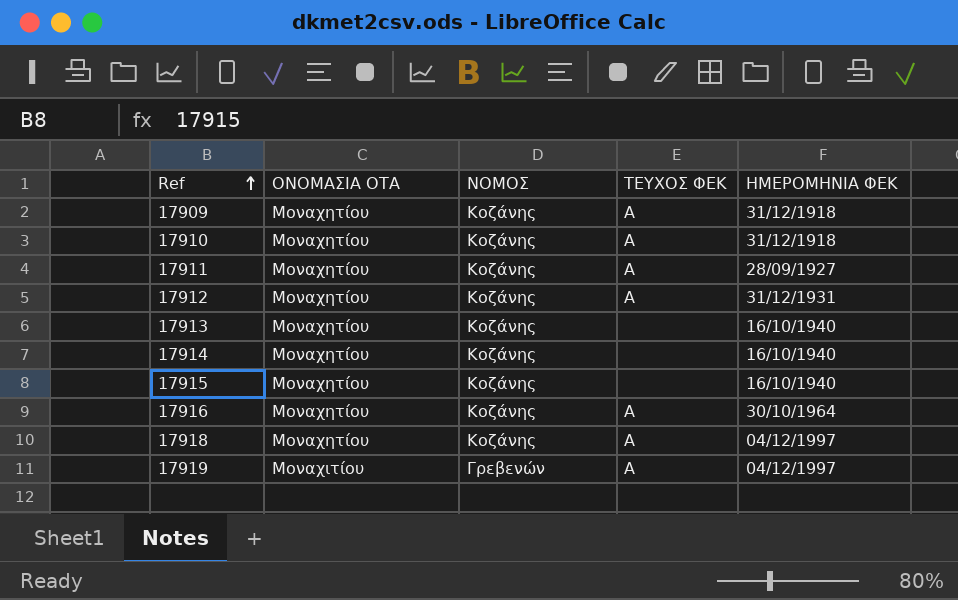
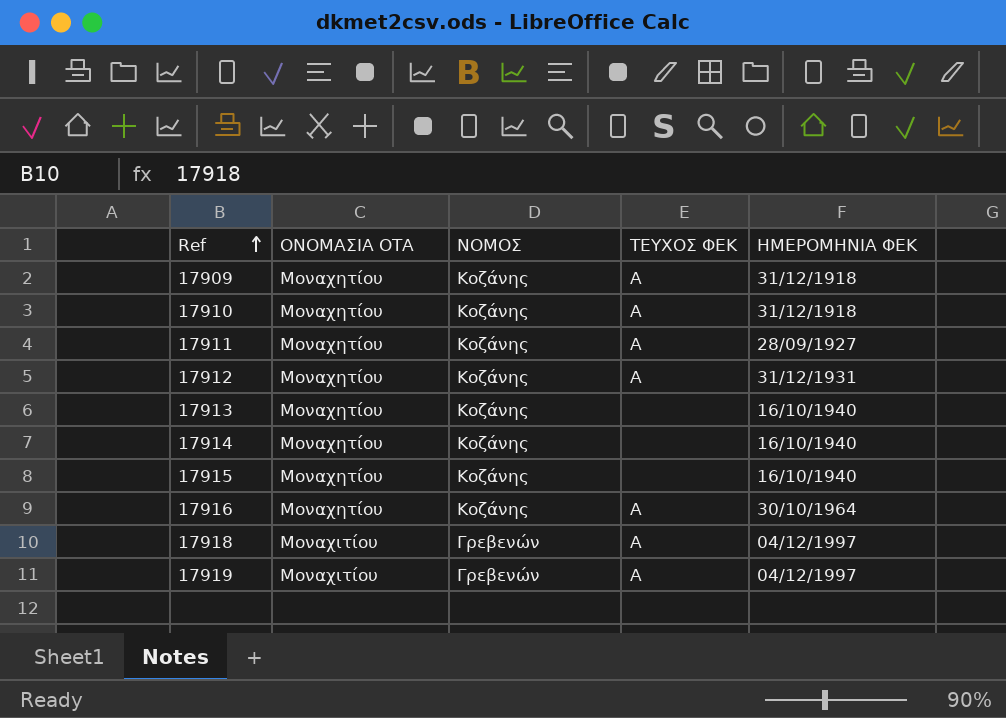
17918 | ΟΝΟΜΑΣΙΑ ΟΤΑ: Μοναχητίου -> Μοναχιτίου
17918 | ΝΟΜΟΣ: Κοζάνης -> Γρεβενών

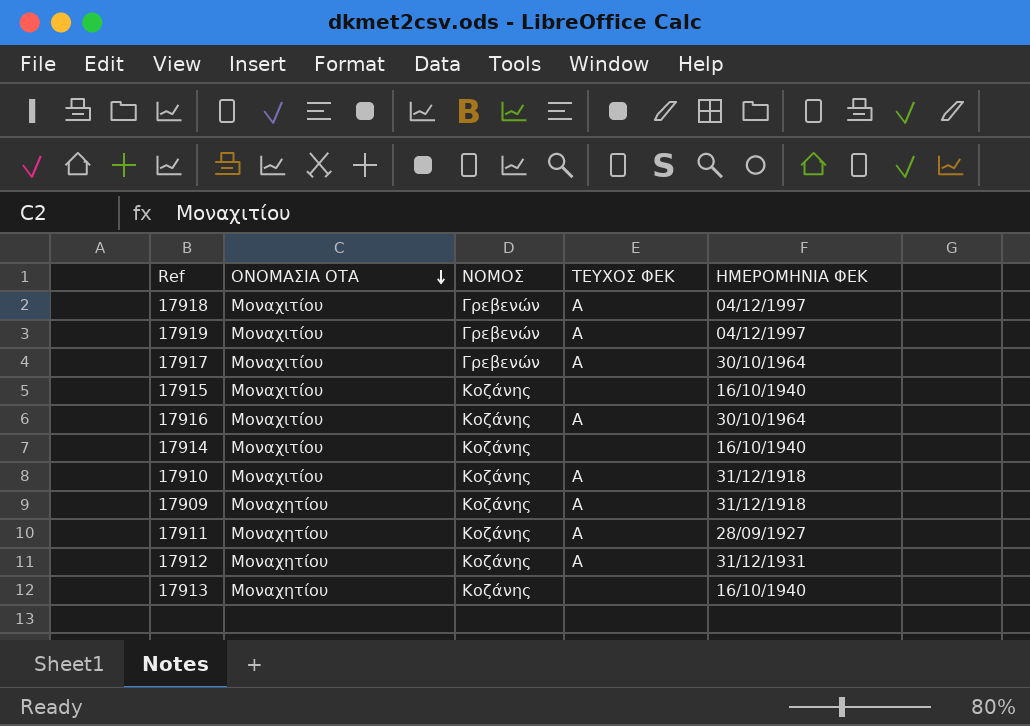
row order: Ref ascending -> ΟΝΟΜΑΣΙΑ ΟΤΑ descending
row 17917: none -> Μοναχιτίου | Γρεβενών | Α | 30/10/1964
17915 | ΟΝΟΜΑΣΙΑ ΟΤΑ: Μοναχητίου -> Μοναχιτίου
17916 | ΟΝΟΜΑΣΙΑ ΟΤΑ: Μοναχητίου -> Μοναχιτίου
17914 | ΟΝΟΜΑΣΙΑ ΟΤΑ: Μοναχητίου -> Μοναχιτίου
17910 | ΟΝΟΜΑΣΙΑ ΟΤΑ: Μοναχητίου -> Μοναχιτίου

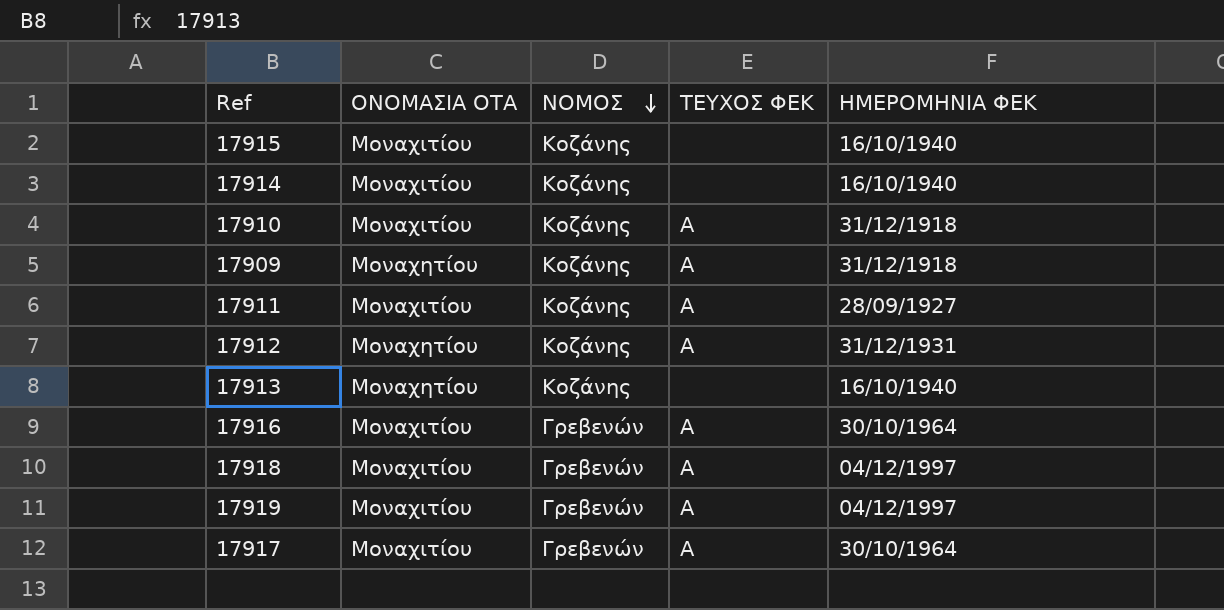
row order: ΟΝΟΜΑΣΙΑ ΟΤΑ descending -> ΝΟΜΟΣ descending
17911 | ΟΝΟΜΑΣΙΑ ΟΤΑ: Μοναχητίου -> Μοναχιτίου
17916 | ΝΟΜΟΣ: Κοζάνης -> Γρεβενών

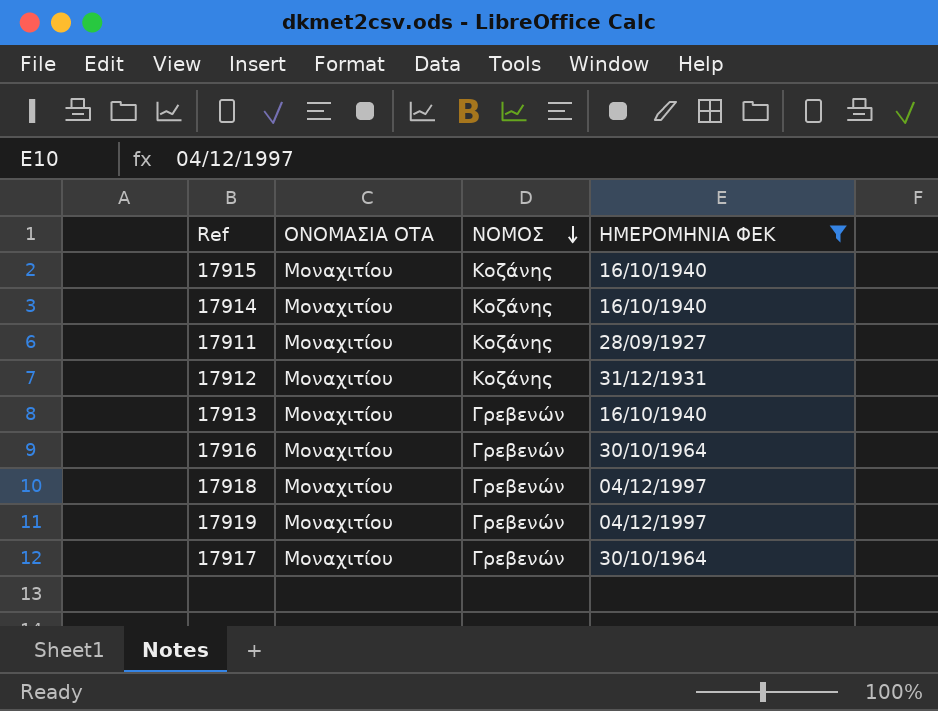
filter: none -> ΗΜΕΡΟΜΗΝΙΑ ΦΕΚ != 31/12/1918
column ΤΕΥΧΟΣ ΦΕΚ | position: 4 -> none
17912 | ΟΝΟΜΑΣΙΑ ΟΤΑ: Μοναχητίου -> Μοναχιτίου
17913 | ΟΝΟΜΑΣΙΑ ΟΤΑ: Μοναχητίου -> Μοναχιτίου
17913 | ΝΟΜΟΣ: Κοζάνης -> Γρεβενών

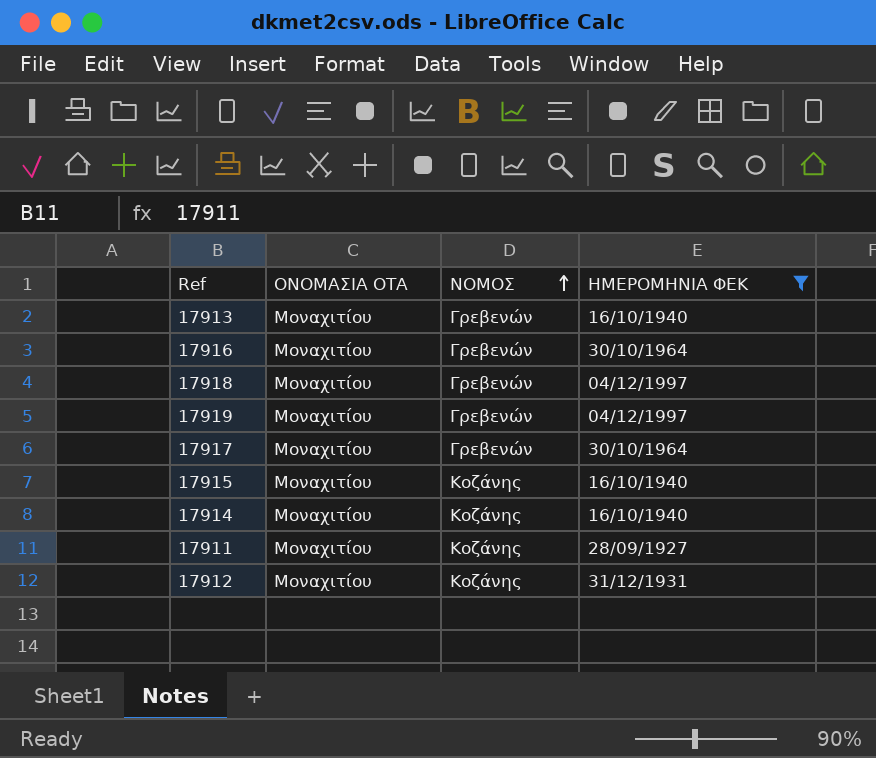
row order: ΝΟΜΟΣ descending -> ΝΟΜΟΣ ascending

